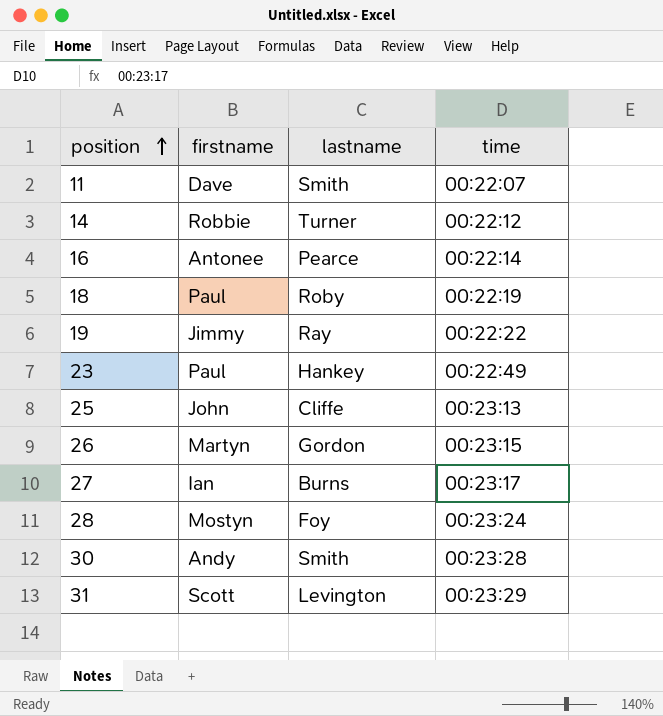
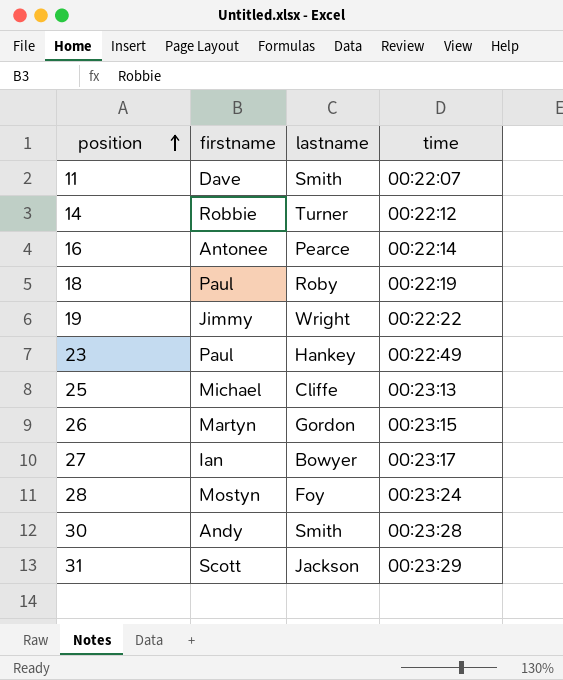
19 | lastname: Ray -> Wright
25 | firstname: John -> Michael
27 | lastname: Burns -> Bowyer
31 | lastname: Levington -> Jackson

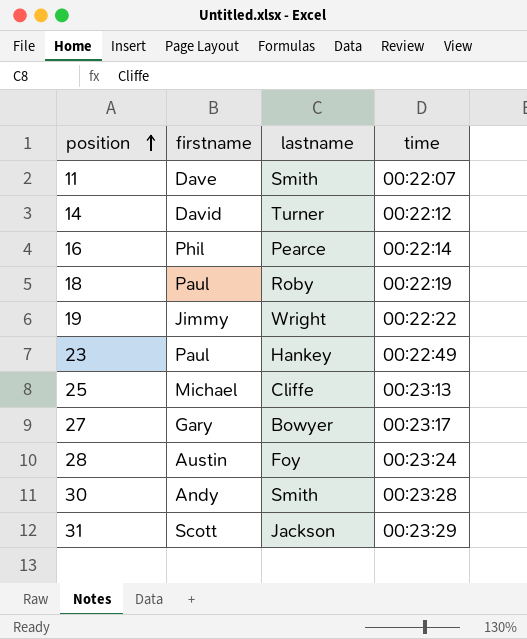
row 26: Martyn | Gordon | 00:23:15 -> none
14 | firstname: Robbie -> David
16 | firstname: Antonee -> Phil
27 | firstname: Ian -> Gary
28 | firstname: Mostyn -> Austin

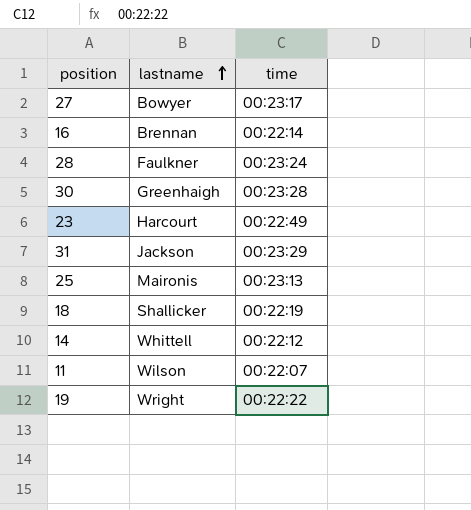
row order: position ascending -> lastname ascending
column firstname | position: 2 -> none
16 | lastname: Pearce -> Brennan
28 | lastname: Foy -> Faulkner
30 | lastname: Smith -> Greenhaigh
23 | lastname: Hankey -> Harcourt
25 | lastname: Cliffe -> Maironis
18 | lastname: Roby -> Shallicker
14 | lastname: Turner -> Whittell
11 | lastname: Smith -> Wilson

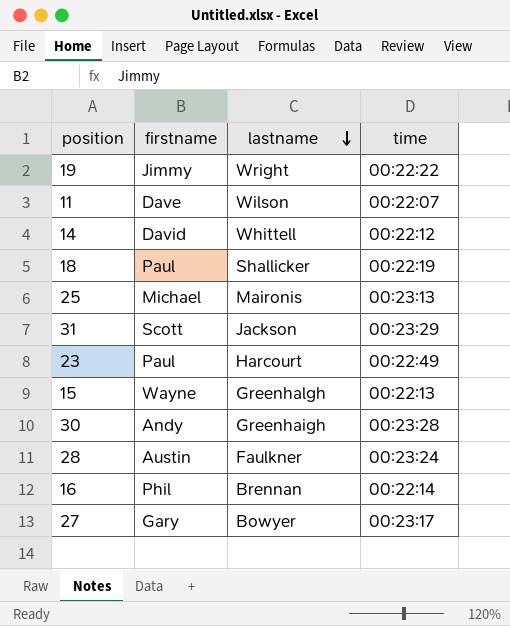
row order: lastname ascending -> lastname descending
column firstname | position: none -> 2
row 15: none -> Wayne | Greenhalgh | 00:22:13

